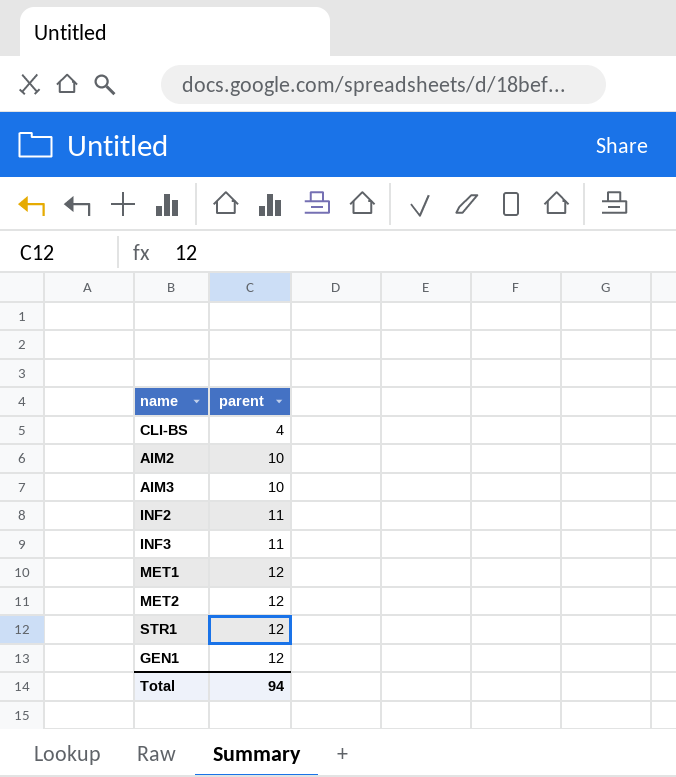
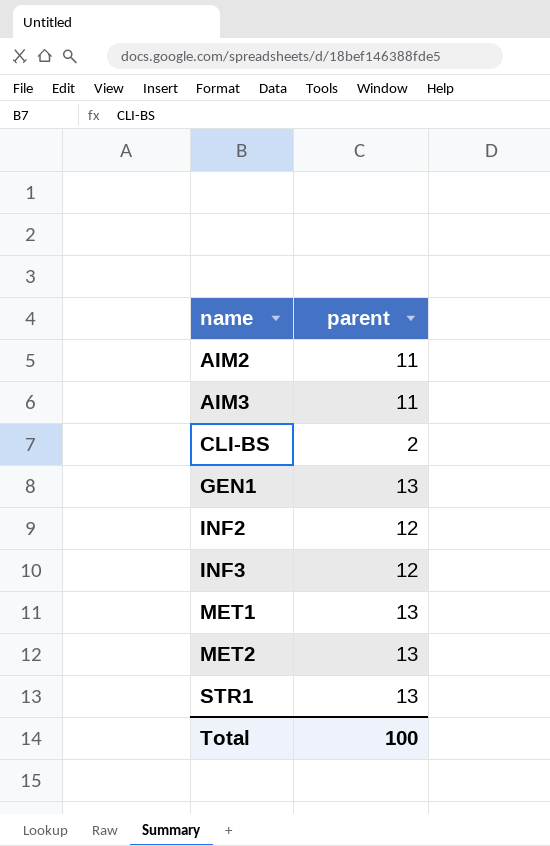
row order: parent ascending -> name ascending
AIM2 | parent: 10 -> 11
AIM3 | parent: 10 -> 11
CLI-BS | parent: 4 -> 2
GEN1 | parent: 12 -> 13
INF2 | parent: 11 -> 12
INF3 | parent: 11 -> 12
MET1 | parent: 12 -> 13
MET2 | parent: 12 -> 13
STR1 | parent: 12 -> 13
Total | parent: 94 -> 100

